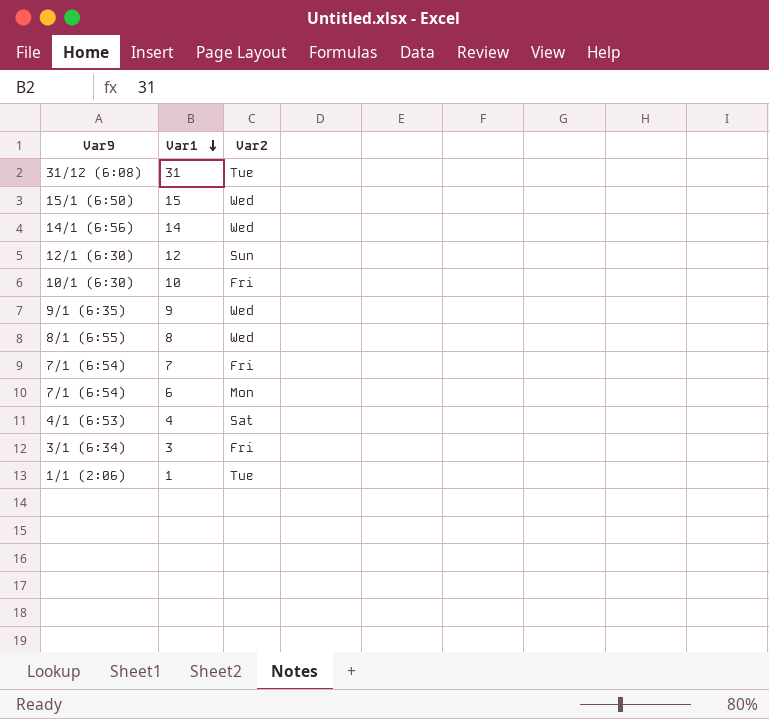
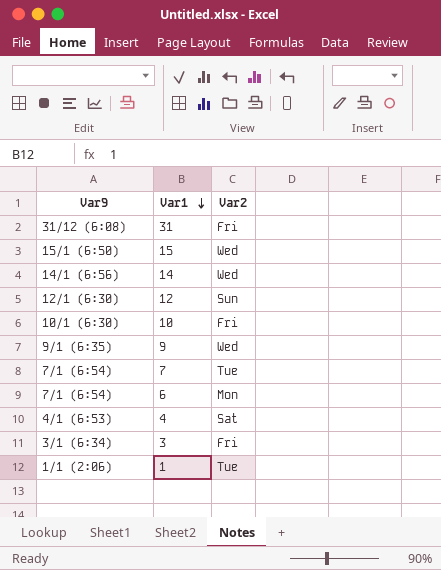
row 8: 8/1 (6:55) | Wed -> none
31 | Var2: Tue -> Fri
7 | Var2: Fri -> Tue

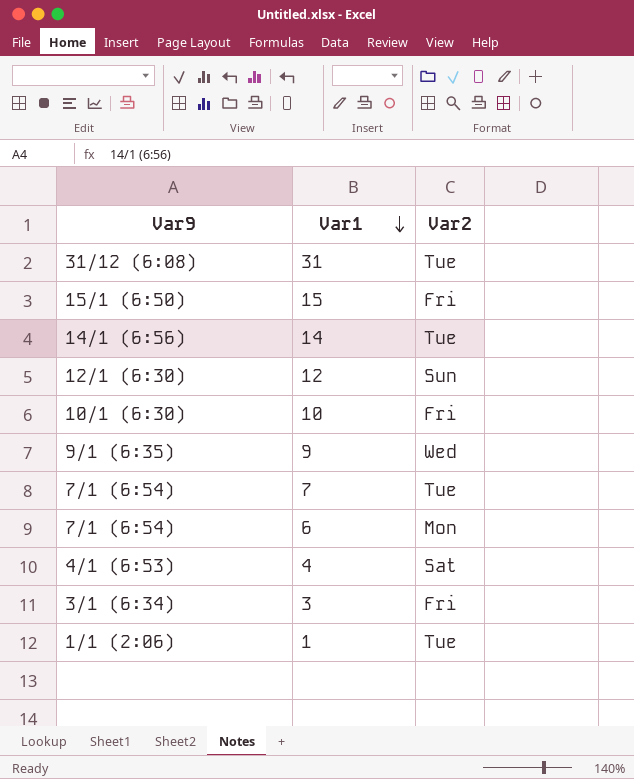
31 | Var2: Fri -> Tue
15 | Var2: Wed -> Fri
14 | Var2: Wed -> Tue

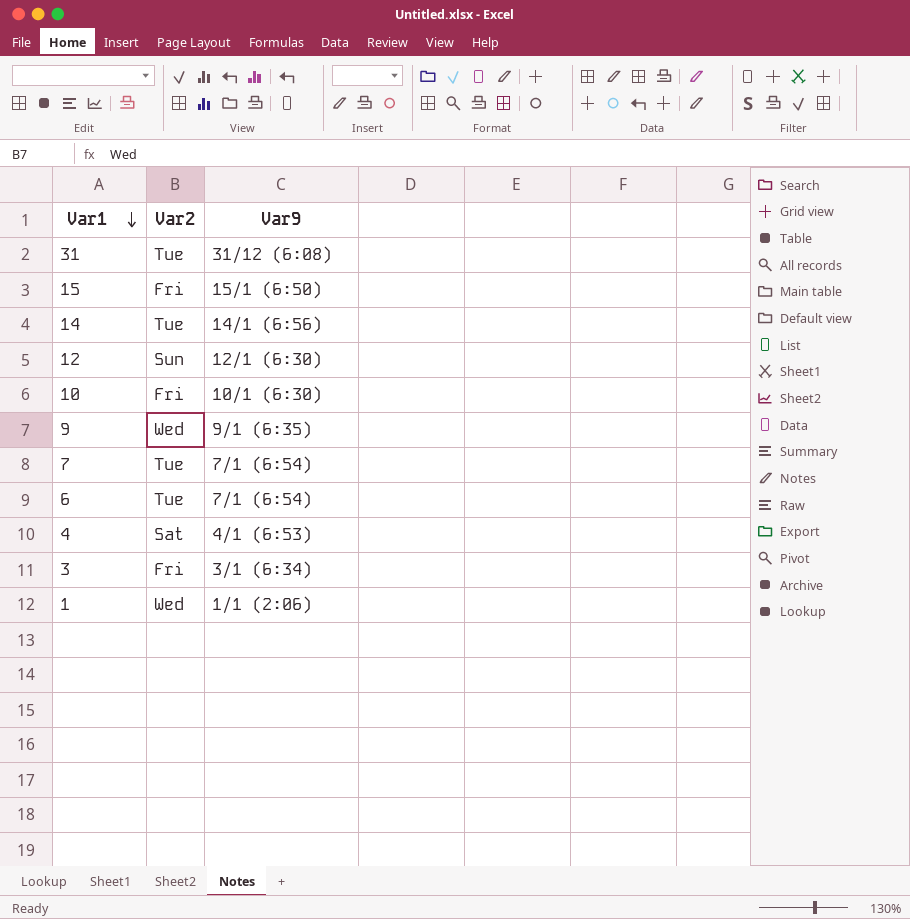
column Var9 | position: 1 -> 3
6 | Var2: Mon -> Tue
1 | Var2: Tue -> Wed

